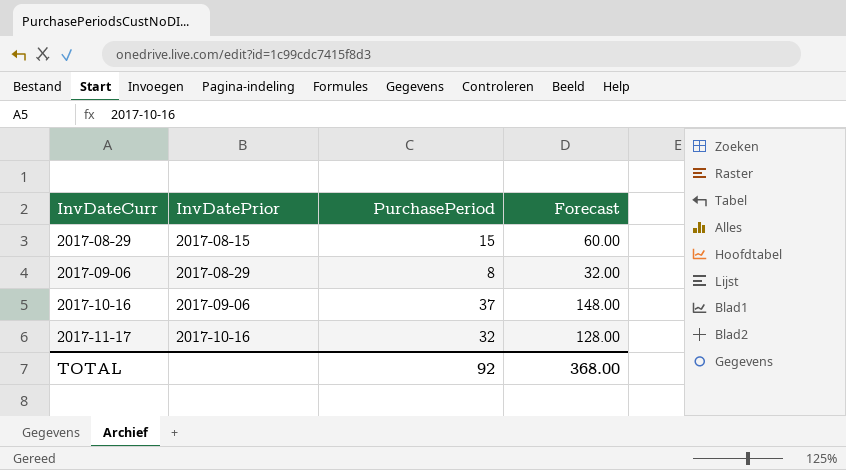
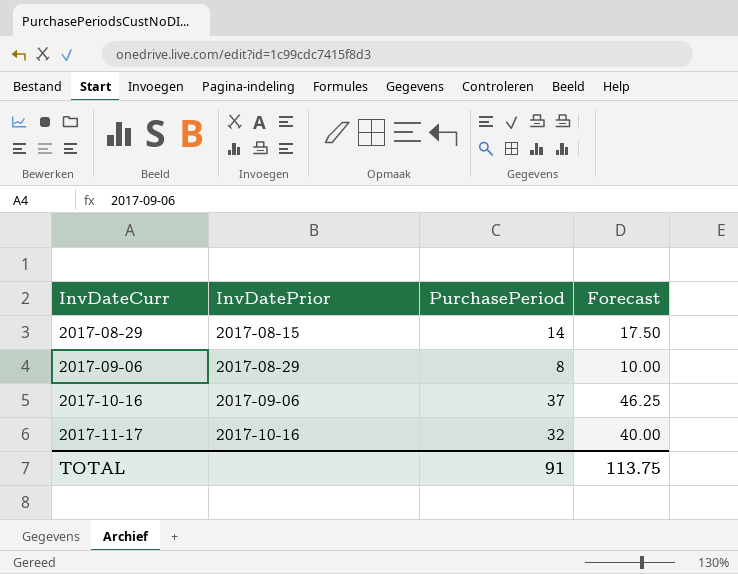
column Forecast | formula: [PurchasePeriod] * 4 -> [PurchasePeriod] * 1.25
2017-08-29 | PurchasePeriod: 15 -> 14
TOTAL | PurchasePeriod: 92 -> 91
TOTAL | Forecast: 368.00 -> 113.75

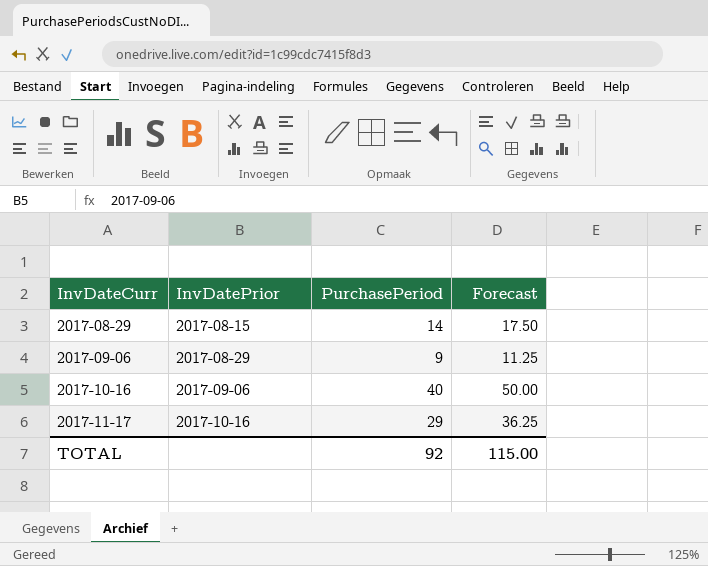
2017-09-06 | PurchasePeriod: 8 -> 9
2017-09-06 | Forecast: 10.00 -> 11.25
2017-10-16 | PurchasePeriod: 37 -> 40
2017-10-16 | Forecast: 46.25 -> 50.00
2017-11-17 | PurchasePeriod: 32 -> 29
2017-11-17 | Forecast: 40.00 -> 36.25
TOTAL | PurchasePeriod: 91 -> 92
TOTAL | Forecast: 113.75 -> 115.00

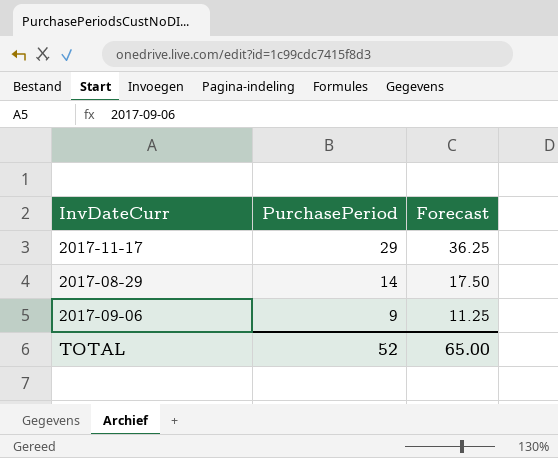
row order: InvDateCurr ascending -> PurchasePeriod descending
column InvDatePrior | position: 2 -> none
row 2017-10-16: 2017-09-06 | 40 | 50.00 -> none
TOTAL | PurchasePeriod: 92 -> 52
TOTAL | Forecast: 115.00 -> 65.00

